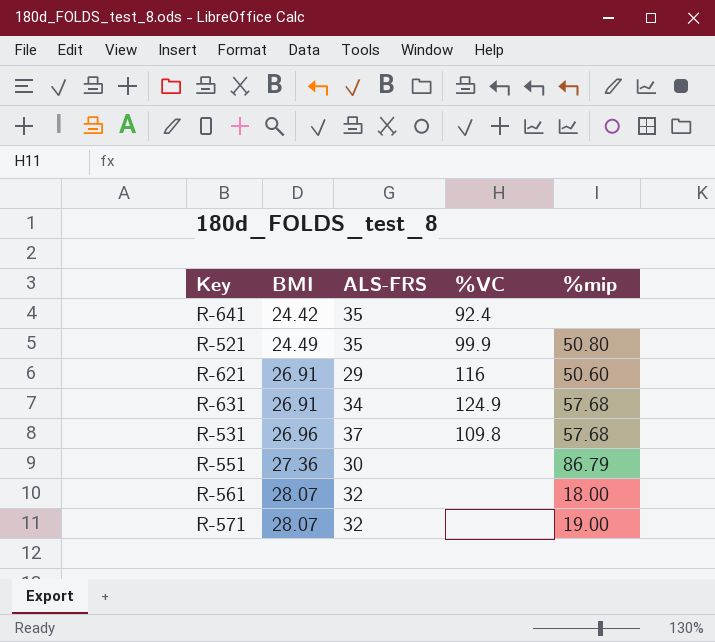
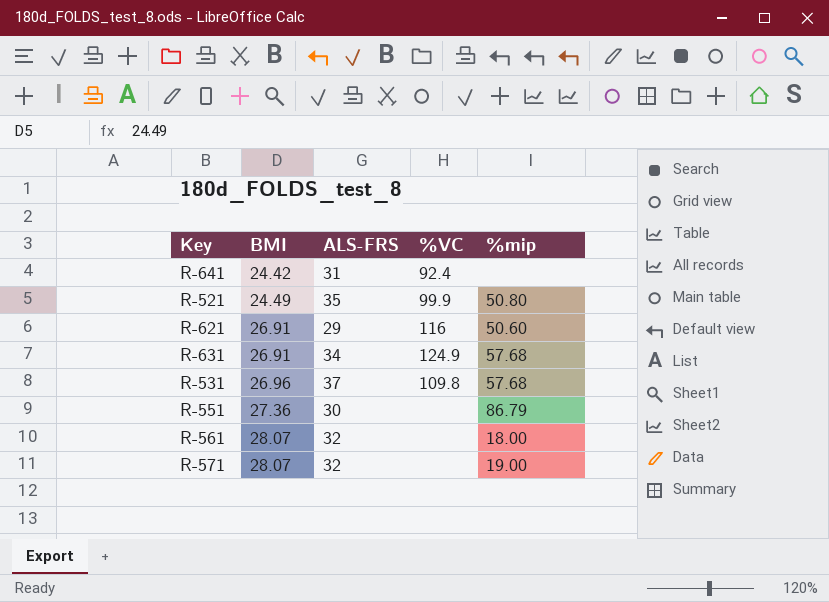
R-641 | ALS-FRS: 35 -> 31

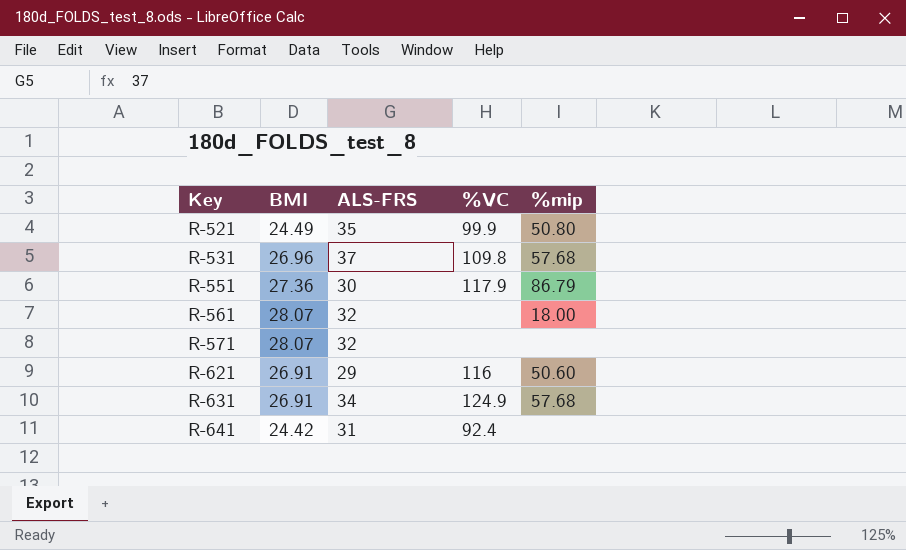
row order: BMI ascending -> Key ascending
R-551 | %VC: none -> 117.9
R-571 | %mip: 19.00 -> none

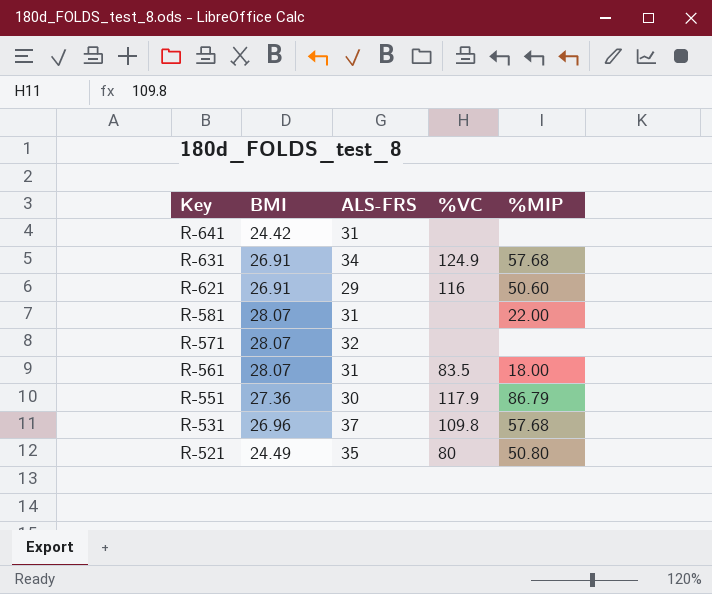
row order: Key ascending -> Key descending
column name: %mip -> %MIP
R-641 | %VC: 92.4 -> none
row R-581: none -> 28.07 | 31 | none | 22.00
R-561 | ALS-FRS: 32 -> 31
R-561 | %VC: none -> 83.5
R-521 | %VC: 99.9 -> 80

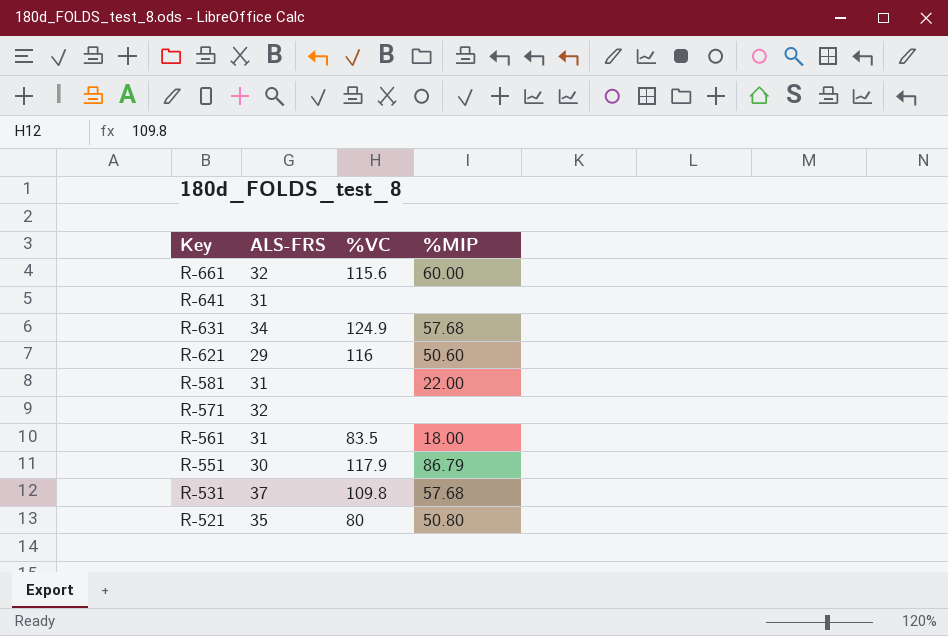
column BMI | position: 2 -> none
row R-661: none -> 32 | 115.6 | 60.00

